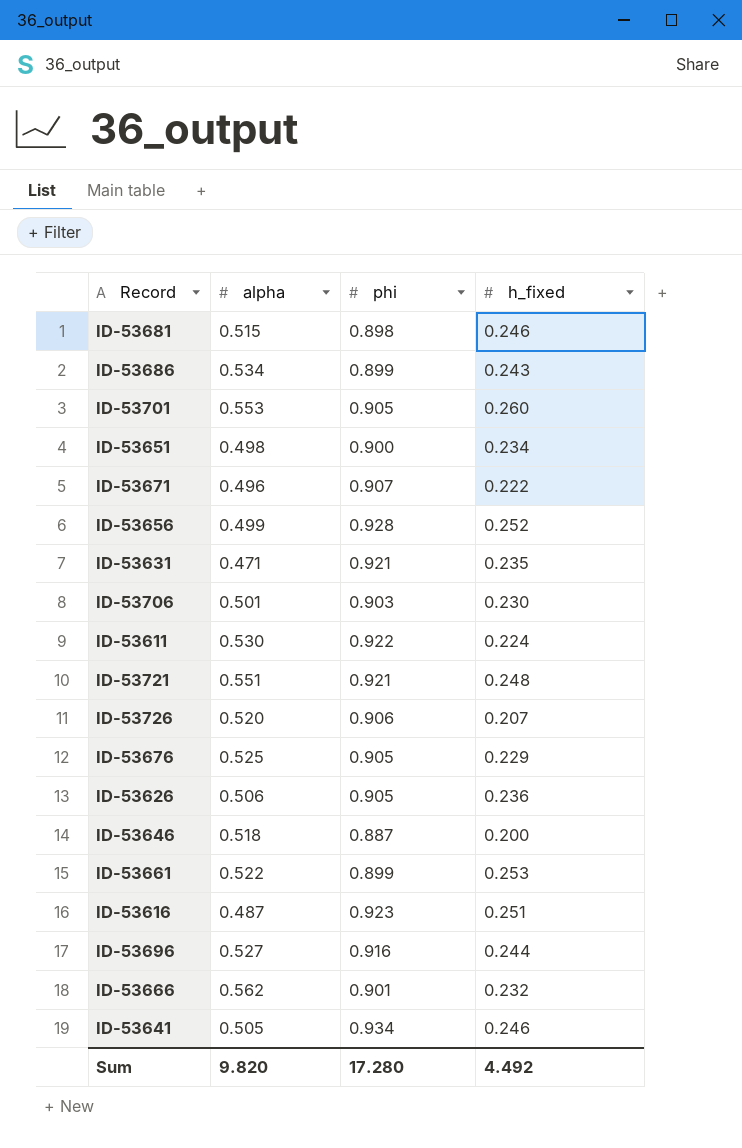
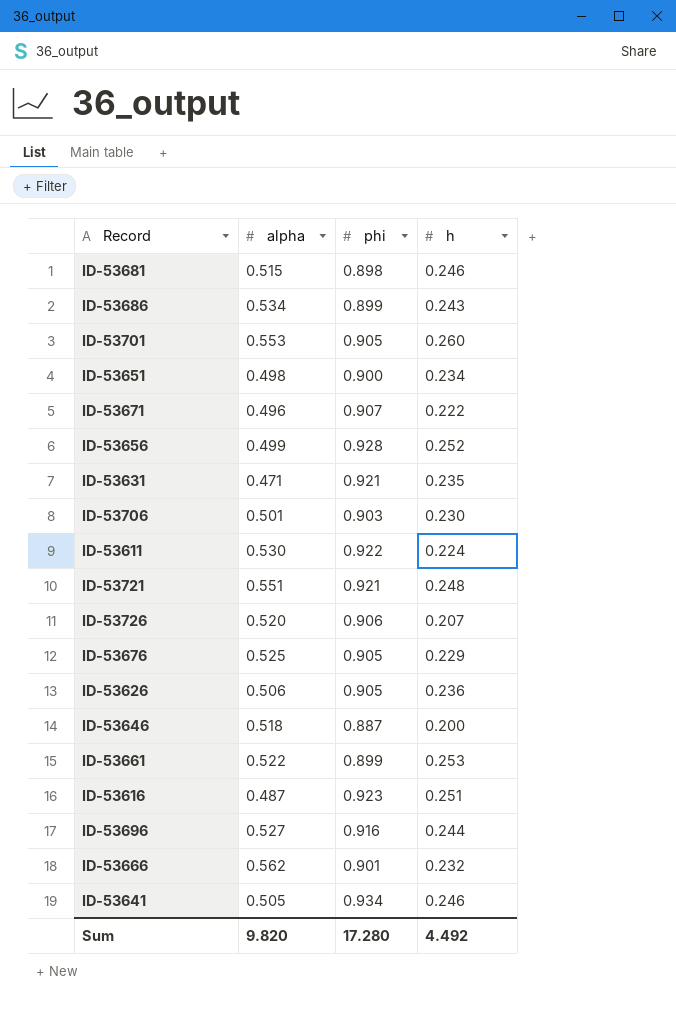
column name: h_fixed -> h

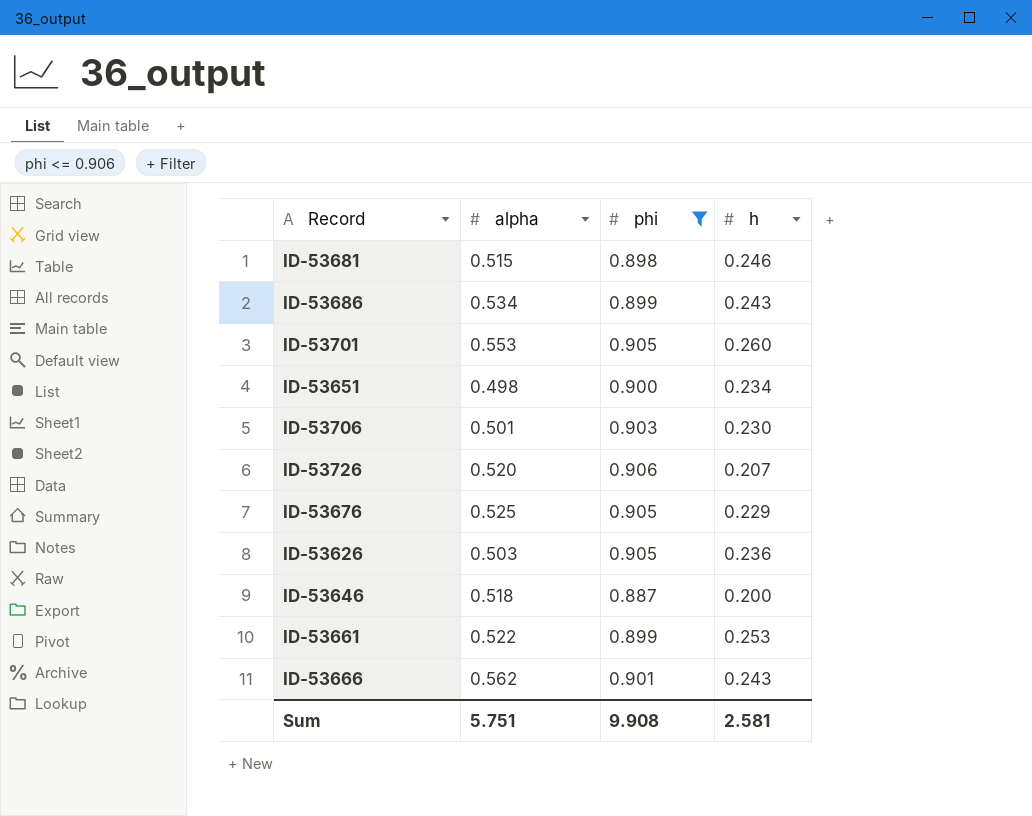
filter: none -> phi <= 0.906
ID-53626 | alpha: 0.506 -> 0.503
ID-53666 | h: 0.232 -> 0.243
Sum | alpha: 9.820 -> 5.751
Sum | phi: 17.280 -> 9.908
Sum | h: 4.492 -> 2.581

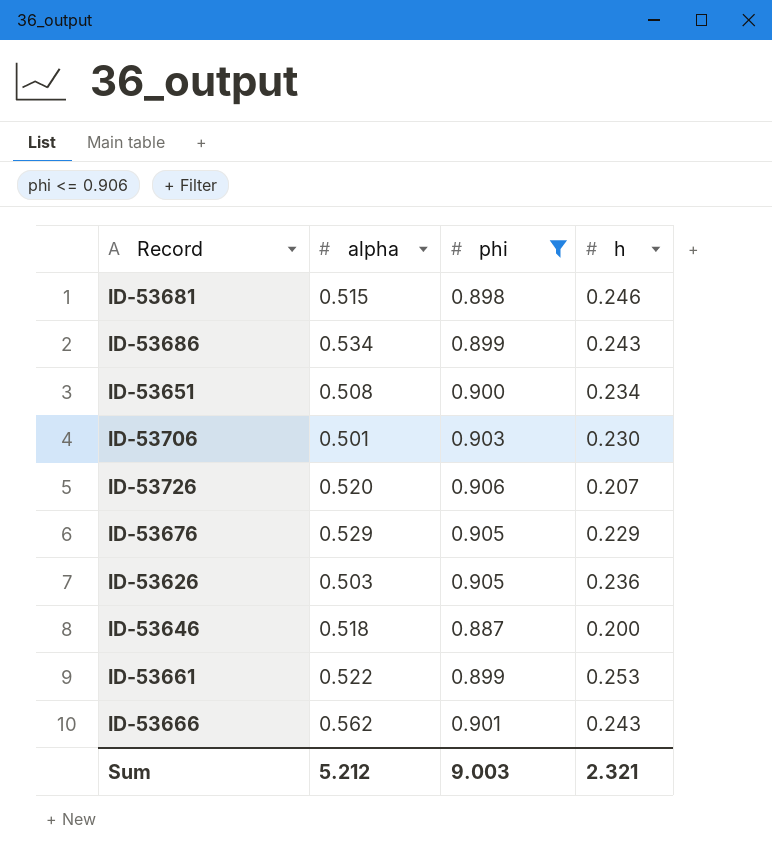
row ID-53701: 0.553 | 0.905 | 0.260 -> none
ID-53651 | alpha: 0.498 -> 0.508
ID-53676 | alpha: 0.525 -> 0.529
Sum | alpha: 5.751 -> 5.212
Sum | phi: 9.908 -> 9.003
Sum | h: 2.581 -> 2.321

